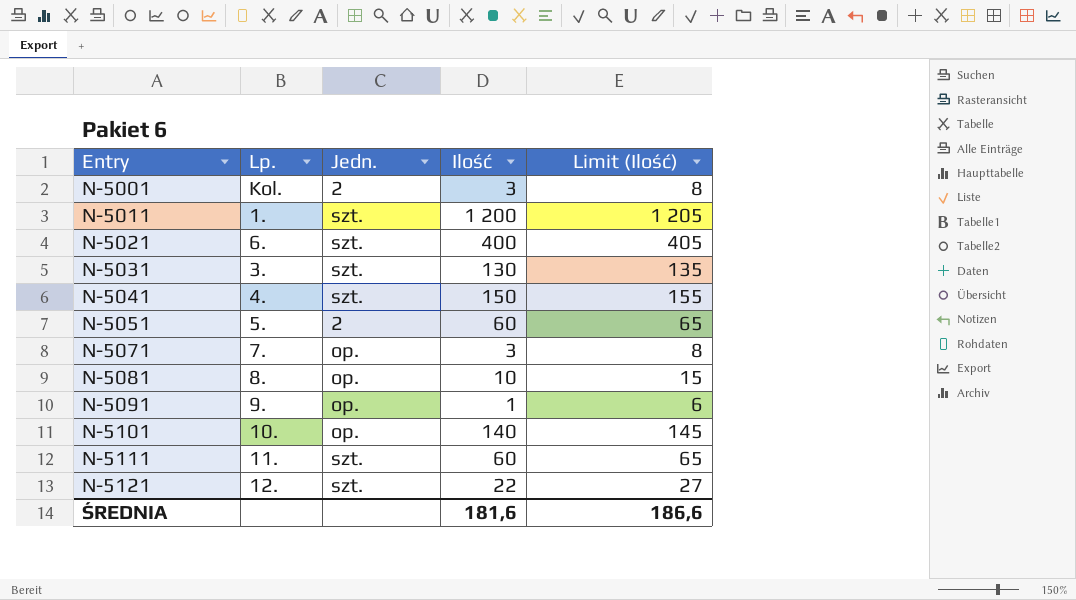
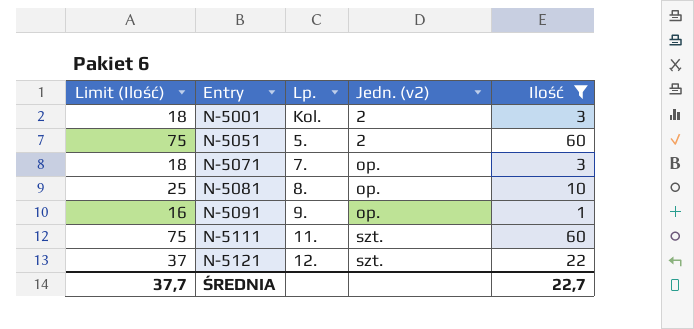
filter: none -> Ilość <= 60
column Limit (Ilość) | formula: [Ilość] + 5 -> [Ilość] + 15
column Limit (Ilość) | position: 5 -> 1
column name: Jedn. -> Jedn. (v2)
ŚREDNIA | Limit (Ilość): 186,6 -> 37,7
ŚREDNIA | Ilość: 181,6 -> 22,7

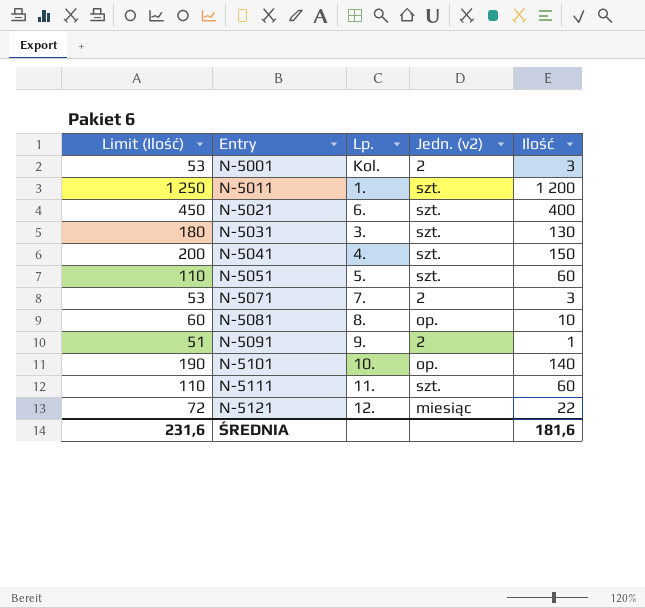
filter: Ilość <= 60 -> none
column Limit (Ilość) | formula: [Ilość] + 15 -> [Ilość] + 50
N-5051 | Jedn. (v2): 2 -> szt.
N-5071 | Jedn. (v2): op. -> 2
N-5091 | Jedn. (v2): op. -> 2
N-5121 | Jedn. (v2): szt. -> miesiąc
ŚREDNIA | Limit (Ilość): 37,7 -> 231,6
ŚREDNIA | Ilość: 22,7 -> 181,6

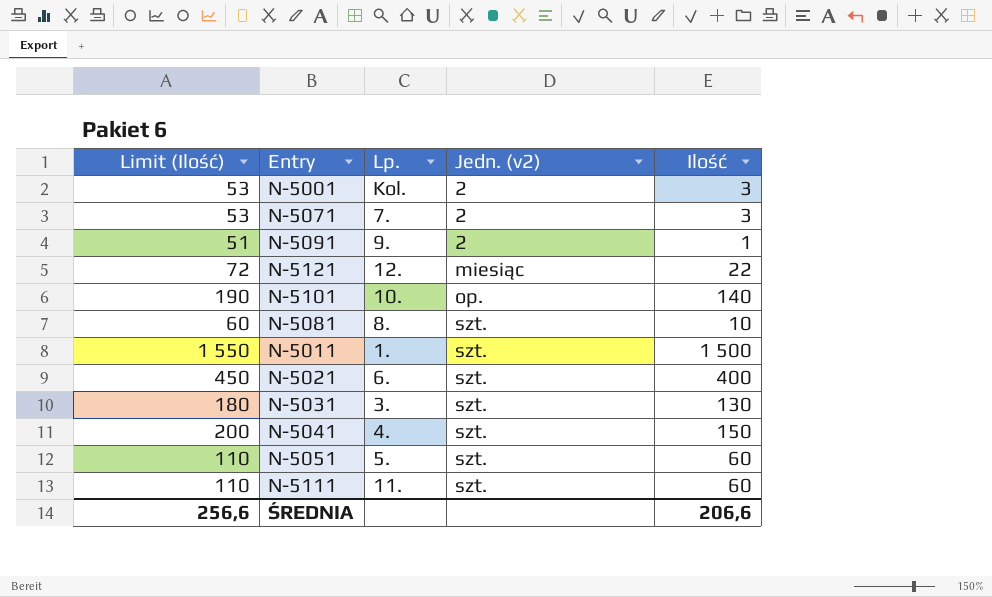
row order: Entry ascending -> Jedn. (v2) ascending
N-5081 | Jedn. (v2): op. -> szt.
N-5011 | Limit (Ilość): 1 250 -> 1 550
N-5011 | Ilość: 1 200 -> 1 500
ŚREDNIA | Limit (Ilość): 231,6 -> 256,6
ŚREDNIA | Ilość: 181,6 -> 206,6

